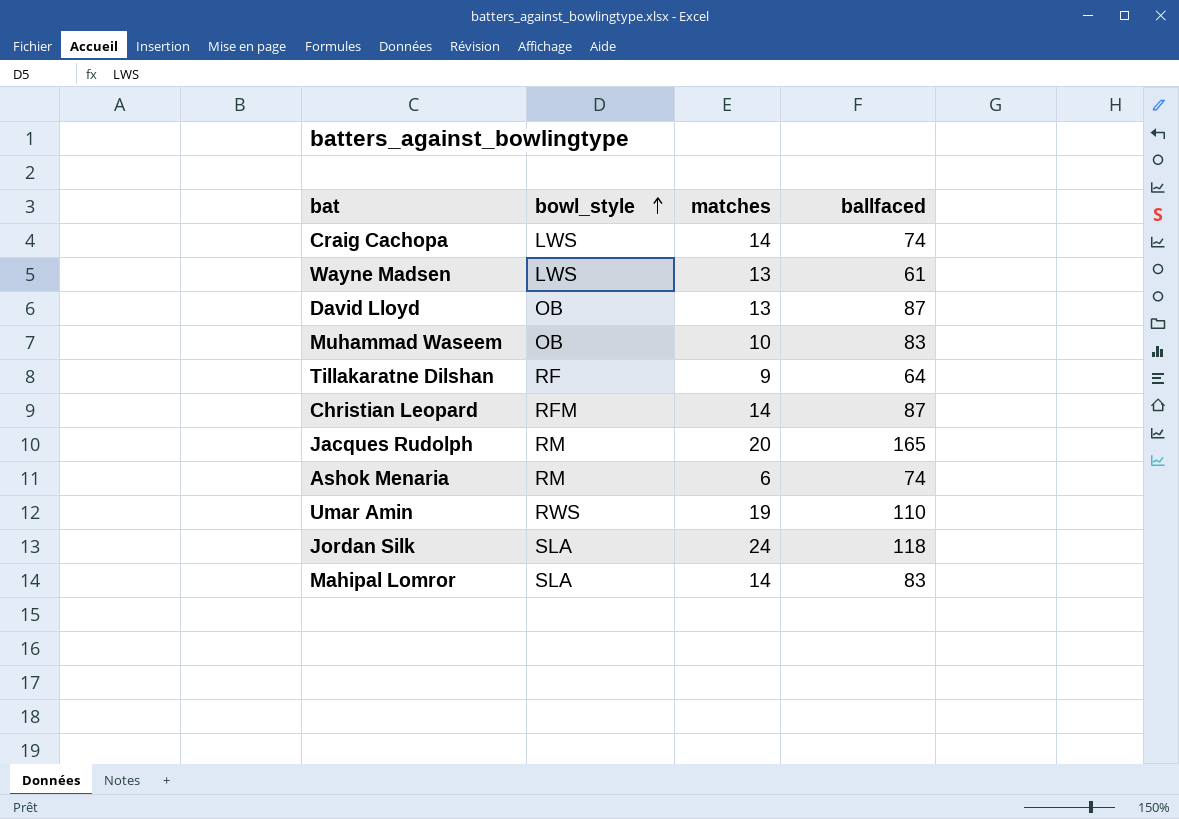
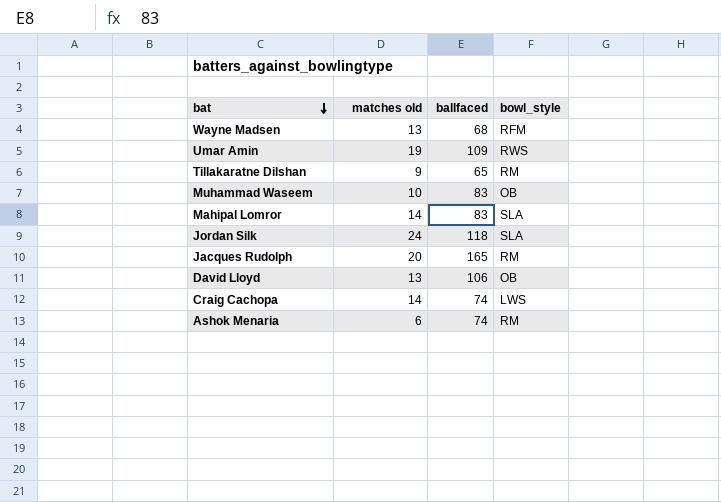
row order: bowl_style ascending -> bat descending
column name: matches -> matches old
column bowl_style | position: 2 -> 4
row Christian Leopard: RFM | 14 | 87 -> none
Wayne Madsen | ballfaced: 61 -> 68
Wayne Madsen | bowl_style: LWS -> RFM
Umar Amin | ballfaced: 110 -> 109
Tillakaratne Dilshan | ballfaced: 64 -> 65
Tillakaratne Dilshan | bowl_style: RF -> RM
David Lloyd | ballfaced: 87 -> 106

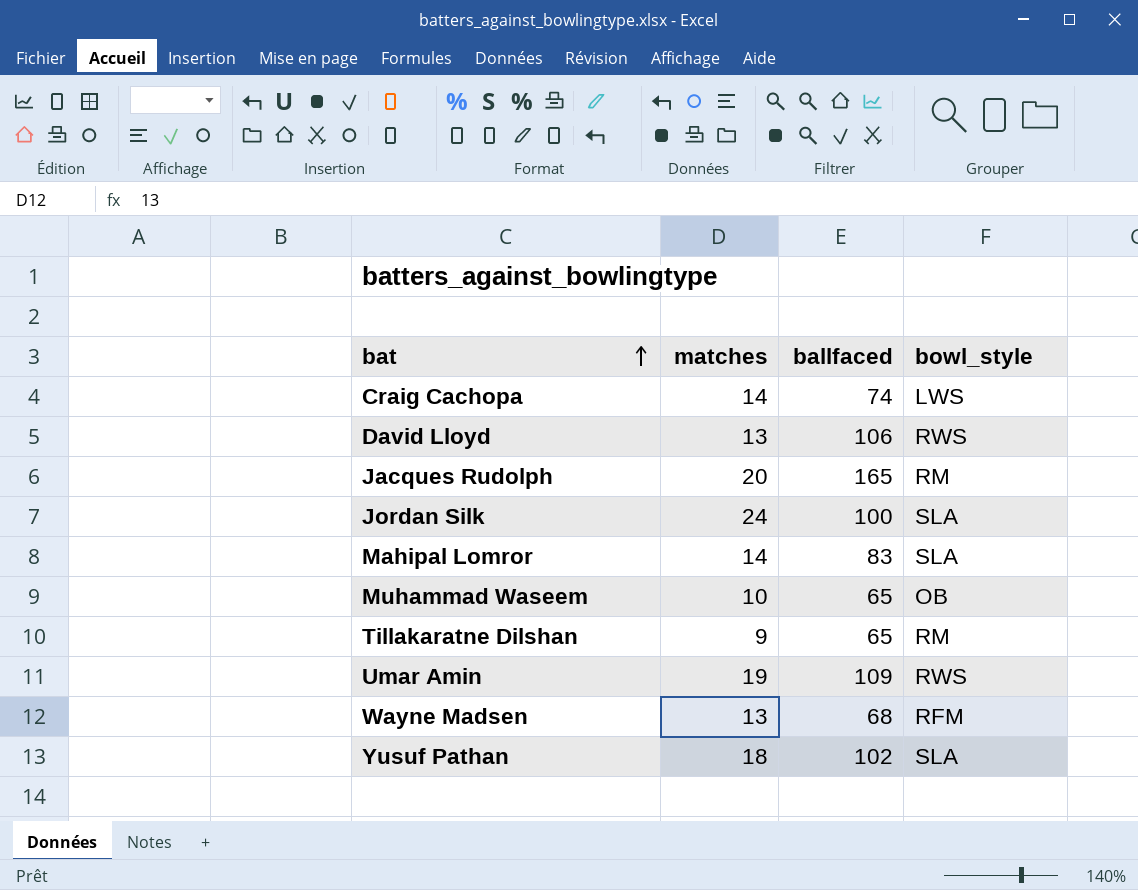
row order: bat descending -> bat ascending
column name: matches old -> matches
row Ashok Menaria: 6 | 74 | RM -> none
David Lloyd | bowl_style: OB -> RWS
Jordan Silk | ballfaced: 118 -> 100
Muhammad Waseem | ballfaced: 83 -> 65
row Yusuf Pathan: none -> 18 | 102 | SLA

